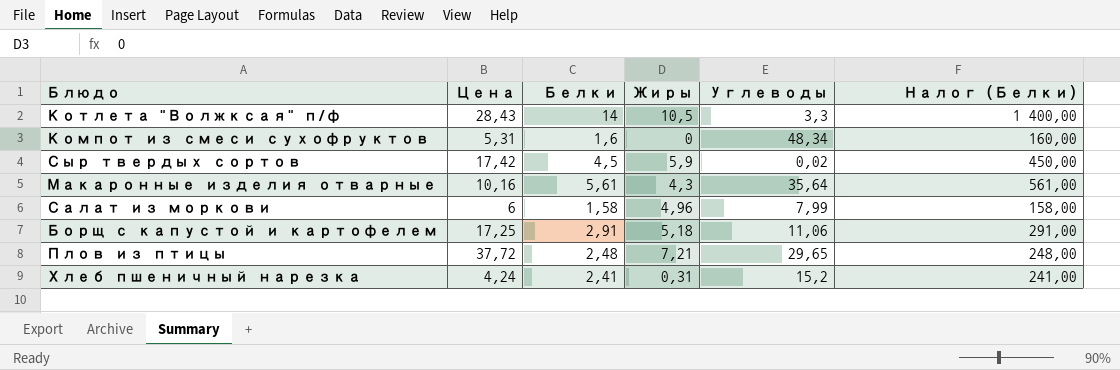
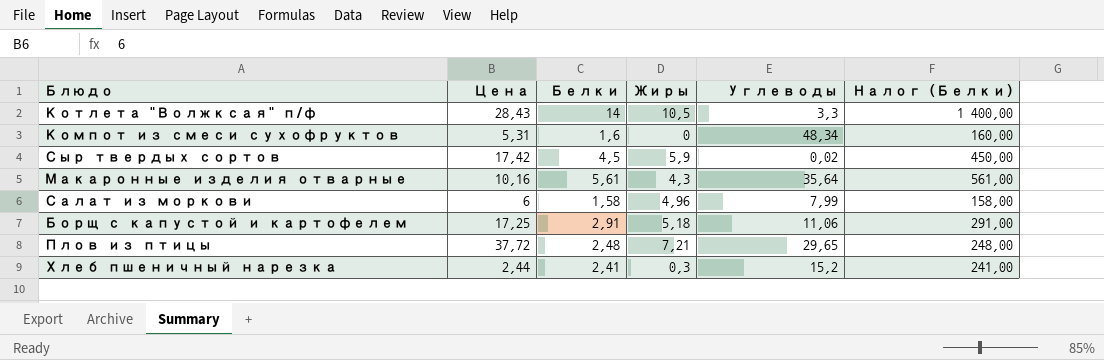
Хлеб пшеничный нарезка | Цена: 4,24 -> 2,44
Хлеб пшеничный нарезка | Жиры: 0,31 -> 0,3

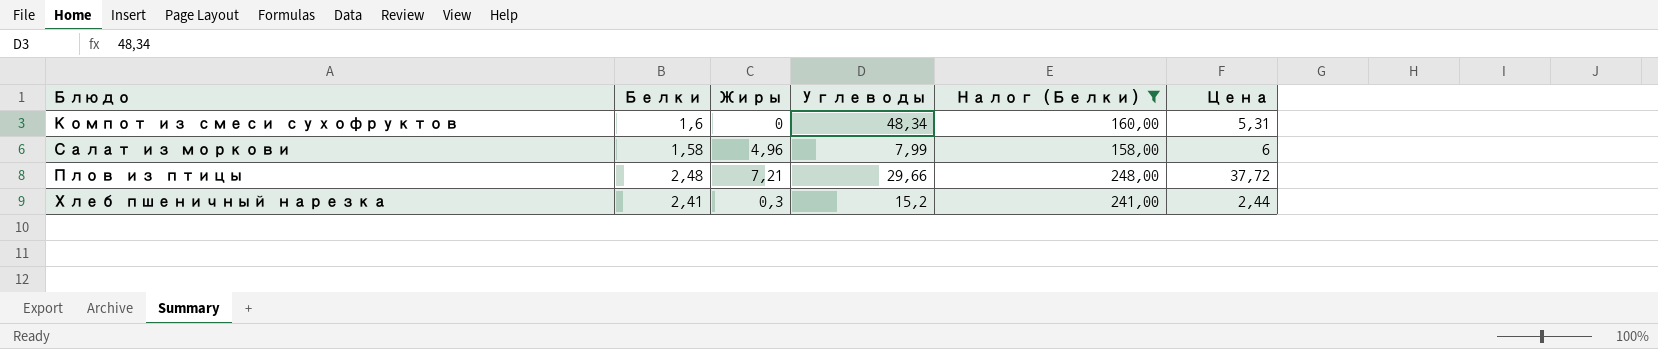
filter: none -> Налог (Белки) <= 248,00
column Цена | position: 2 -> 6
Плов из птицы | Углеводы: 29,65 -> 29,66

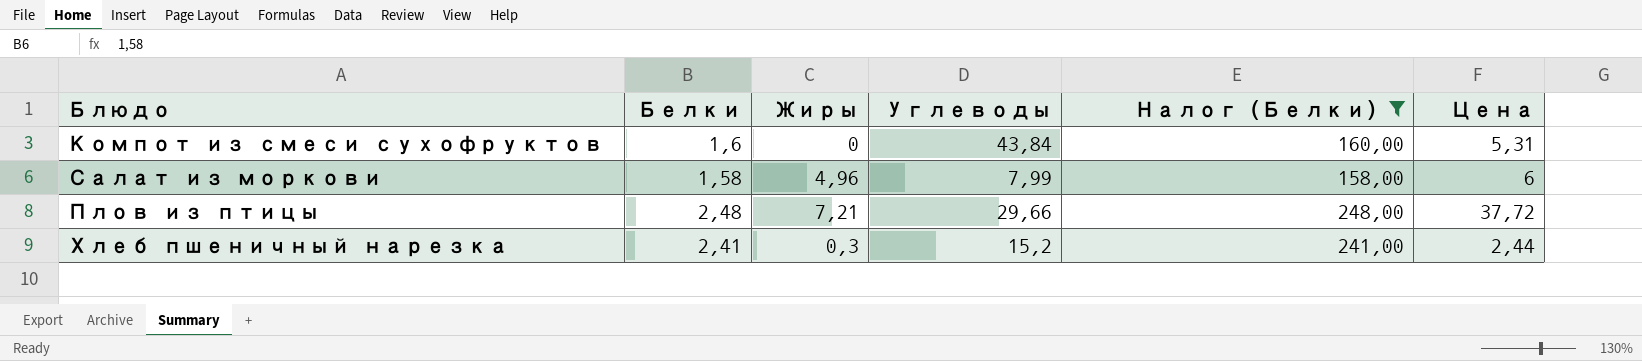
Компот из смеси сухофруктов | Углеводы: 48,34 -> 43,84

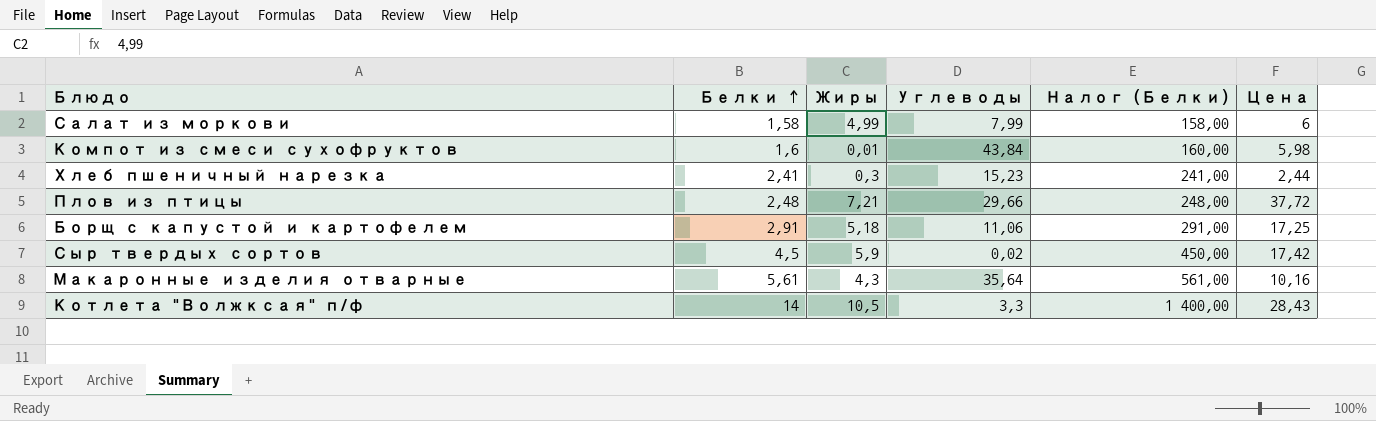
filter: Налог (Белки) <= 248,00 -> none
row order: none -> Белки ascending
Салат из моркови | Жиры: 4,96 -> 4,99
Компот из смеси сухофруктов | Жиры: 0 -> 0,01
Компот из смеси сухофруктов | Цена: 5,31 -> 5,98
Хлеб пшеничный нарезка | Углеводы: 15,2 -> 15,23

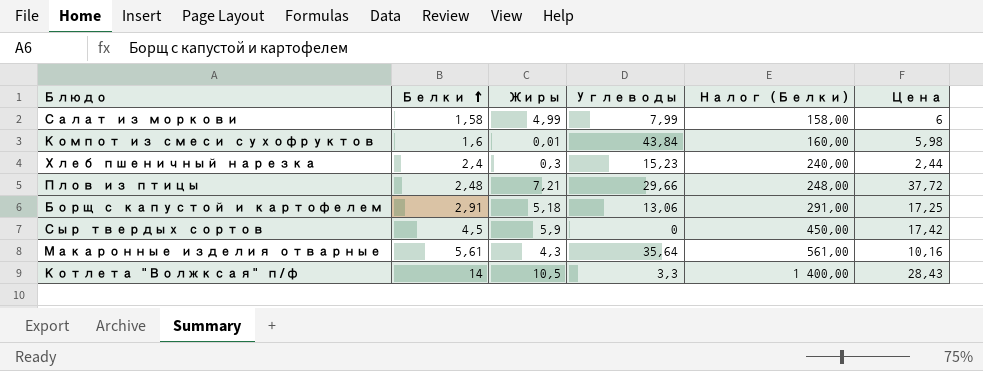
Хлеб пшеничный нарезка | Белки: 2,41 -> 2,4
Хлеб пшеничный нарезка | Налог (Белки): 241,00 -> 240,00
Борщ с капустой и картофелем | Углеводы: 11,06 -> 13,06
Сыр твердых сортов | Углеводы: 0,02 -> 0

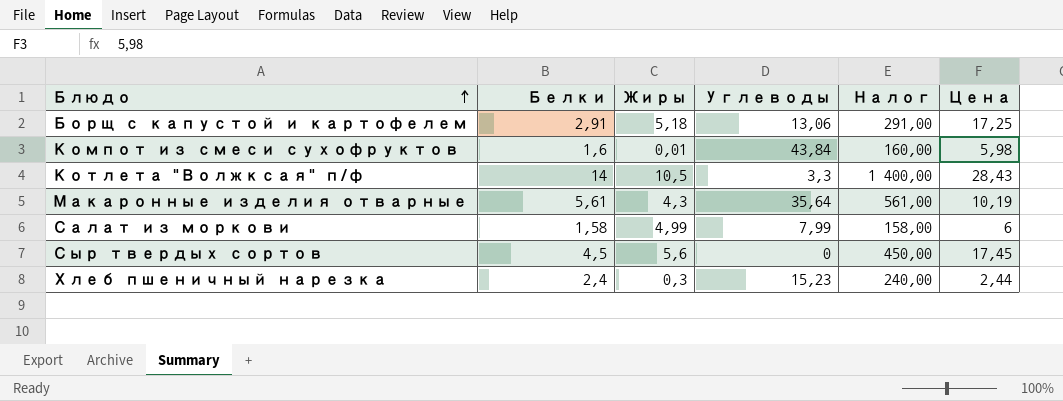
row order: Белки ascending -> Блюдо ascending
column name: Налог (Белки) -> Налог
row Плов из птицы: 2,48 | 7,21 | 29,66 | 248,00 | 37,72 -> none
Макаронные изделия отварные | Цена: 10,16 -> 10,19
Сыр твердых сортов | Жиры: 5,9 -> 5,6
Сыр твердых сортов | Цена: 17,42 -> 17,45

